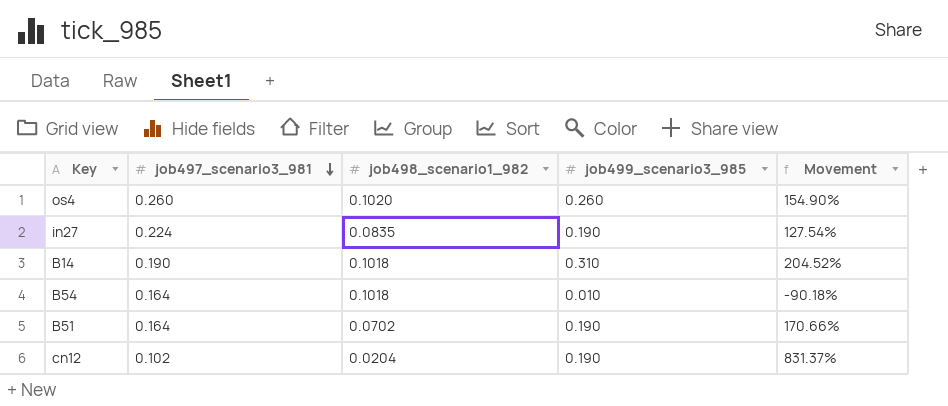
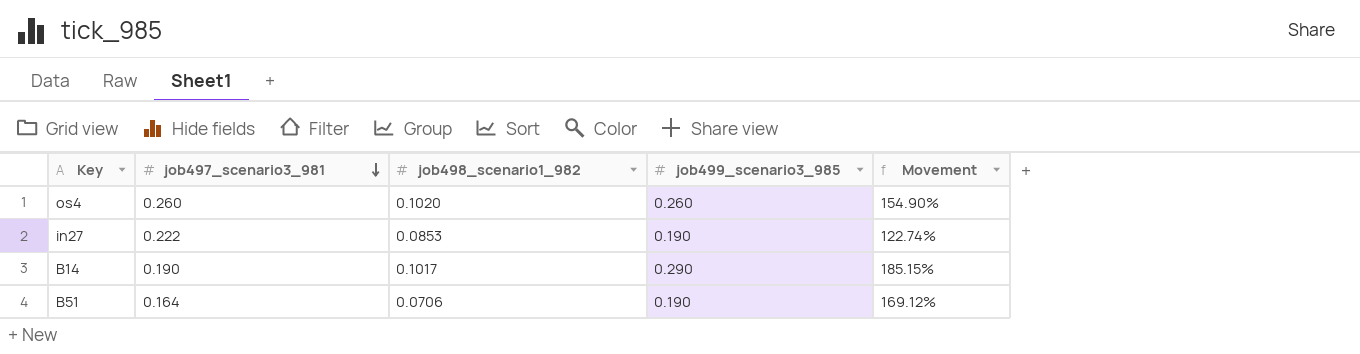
row B54: 0.164 | 0.1018 | 0.010 | -90.18% -> none
row cn12: 0.102 | 0.0204 | 0.190 | 831.37% -> none
in27 | job497_scenario3_981: 0.224 -> 0.222
in27 | job498_scenario1_982: 0.0835 -> 0.0853
in27 | Movement: 127.54% -> 122.74%
B14 | job498_scenario1_982: 0.1018 -> 0.1017
B14 | job499_scenario3_985: 0.310 -> 0.290
B14 | Movement: 204.52% -> 185.15%
B51 | job498_scenario1_982: 0.0702 -> 0.0706
B51 | Movement: 170.66% -> 169.12%

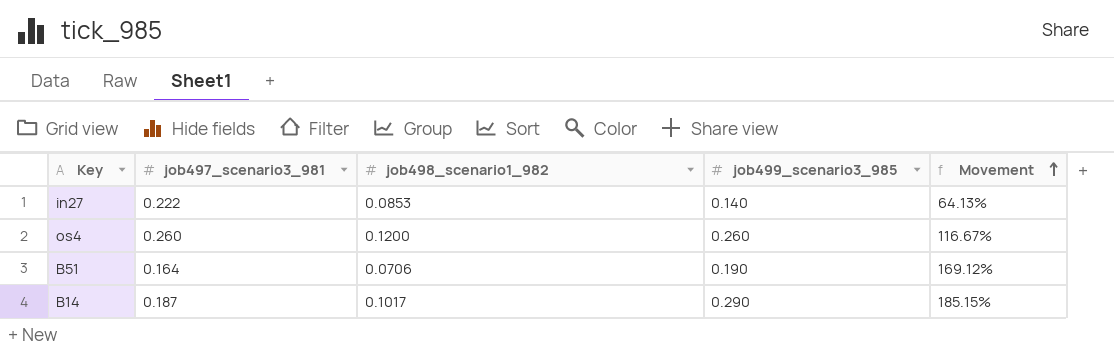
row order: job497_scenario3_981 descending -> Movement ascending
in27 | job499_scenario3_985: 0.190 -> 0.140
in27 | Movement: 122.74% -> 64.13%
os4 | job498_scenario1_982: 0.1020 -> 0.1200
os4 | Movement: 154.90% -> 116.67%
B14 | job497_scenario3_981: 0.190 -> 0.187

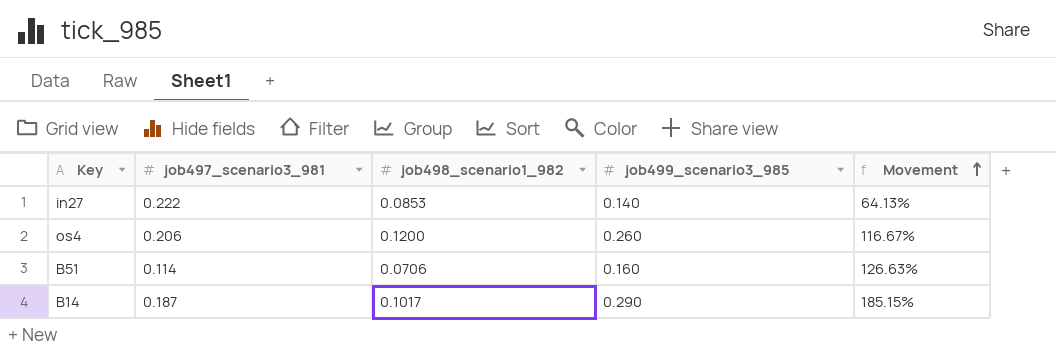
os4 | job497_scenario3_981: 0.260 -> 0.206
B51 | job497_scenario3_981: 0.164 -> 0.114
B51 | job499_scenario3_985: 0.190 -> 0.160
B51 | Movement: 169.12% -> 126.63%

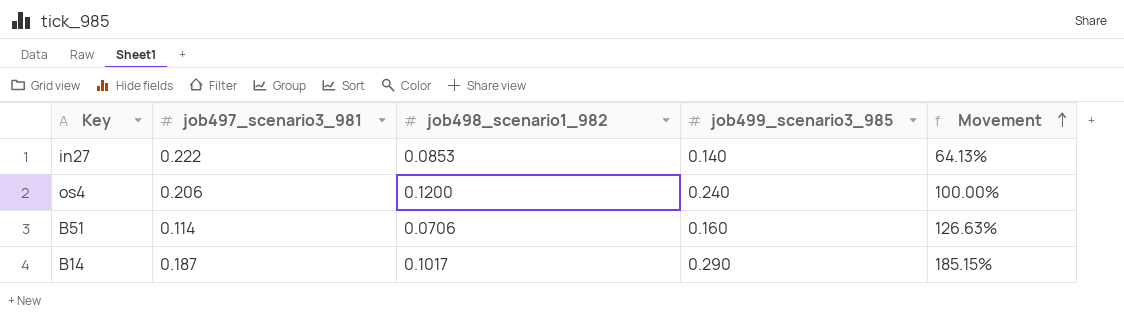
os4 | job499_scenario3_985: 0.260 -> 0.240
os4 | Movement: 116.67% -> 100.00%

